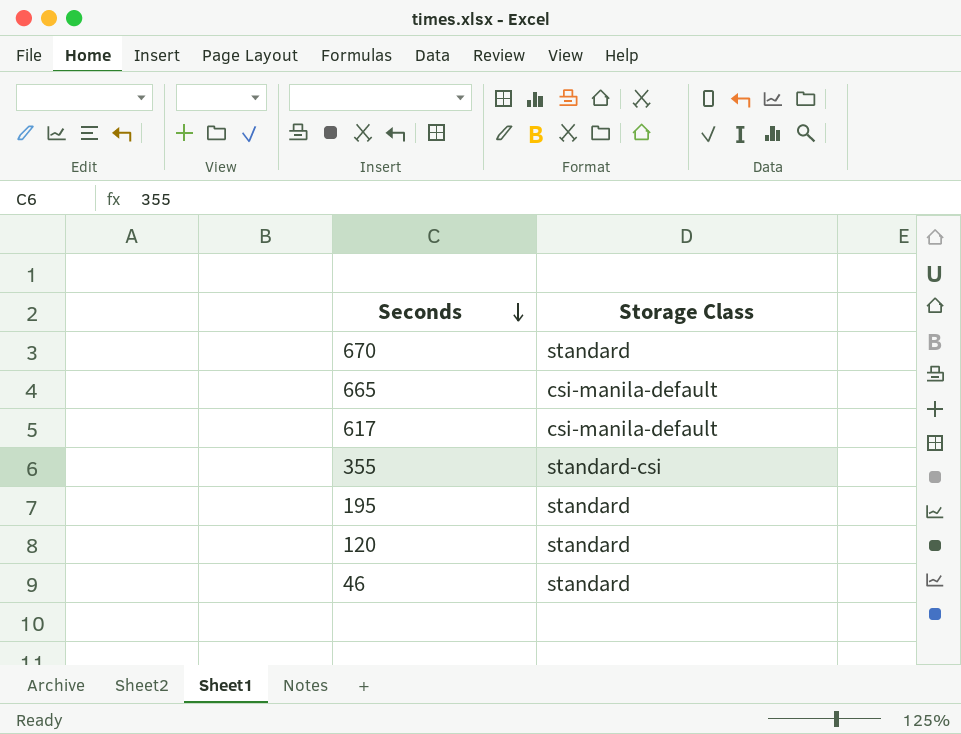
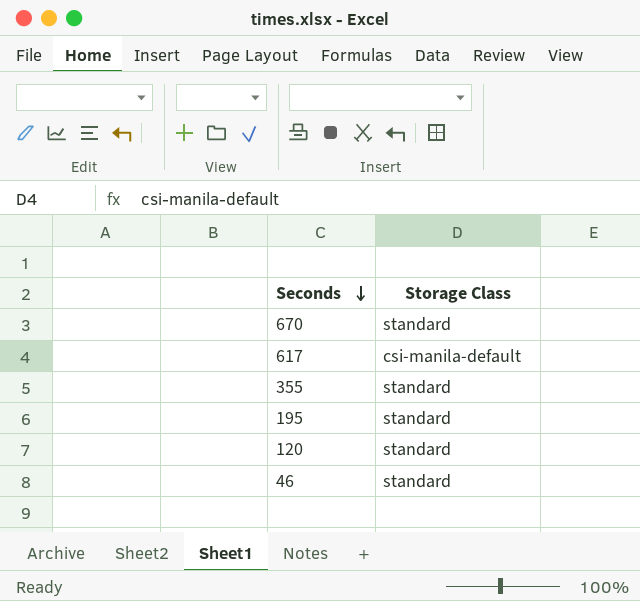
row 665: csi-manila-default -> none
355 | Storage Class: standard-csi -> standard

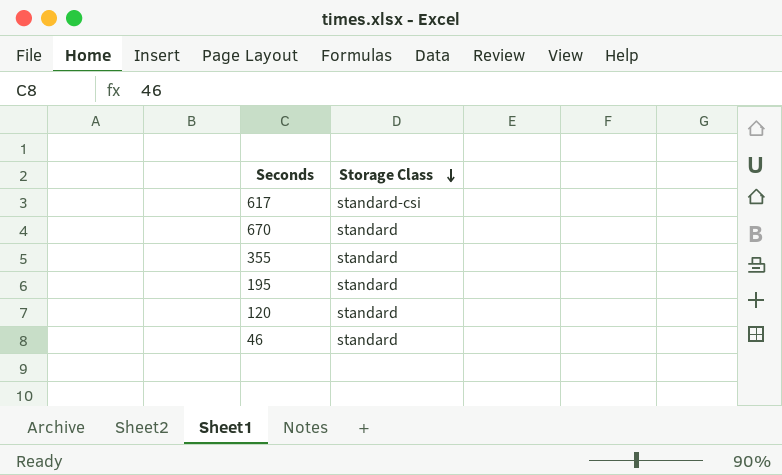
row order: Seconds descending -> Storage Class descending
617 | Storage Class: csi-manila-default -> standard-csi

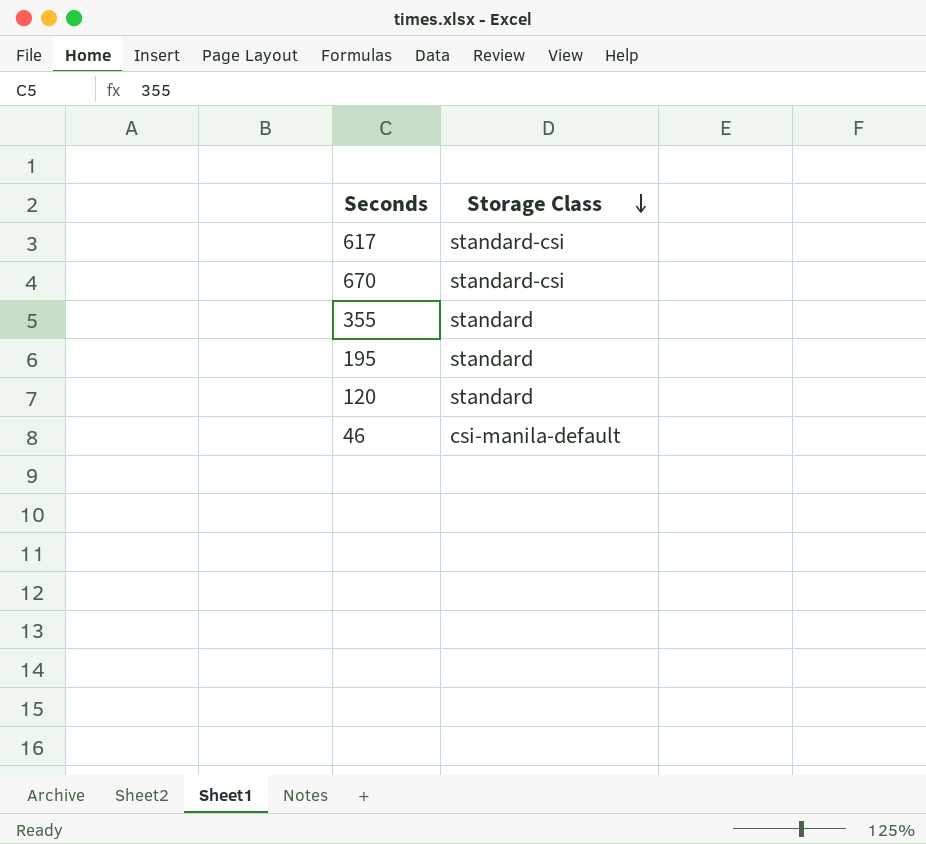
670 | Storage Class: standard -> standard-csi
46 | Storage Class: standard -> csi-manila-default

